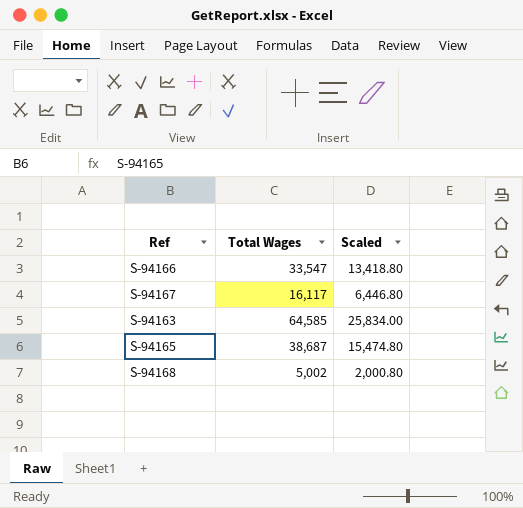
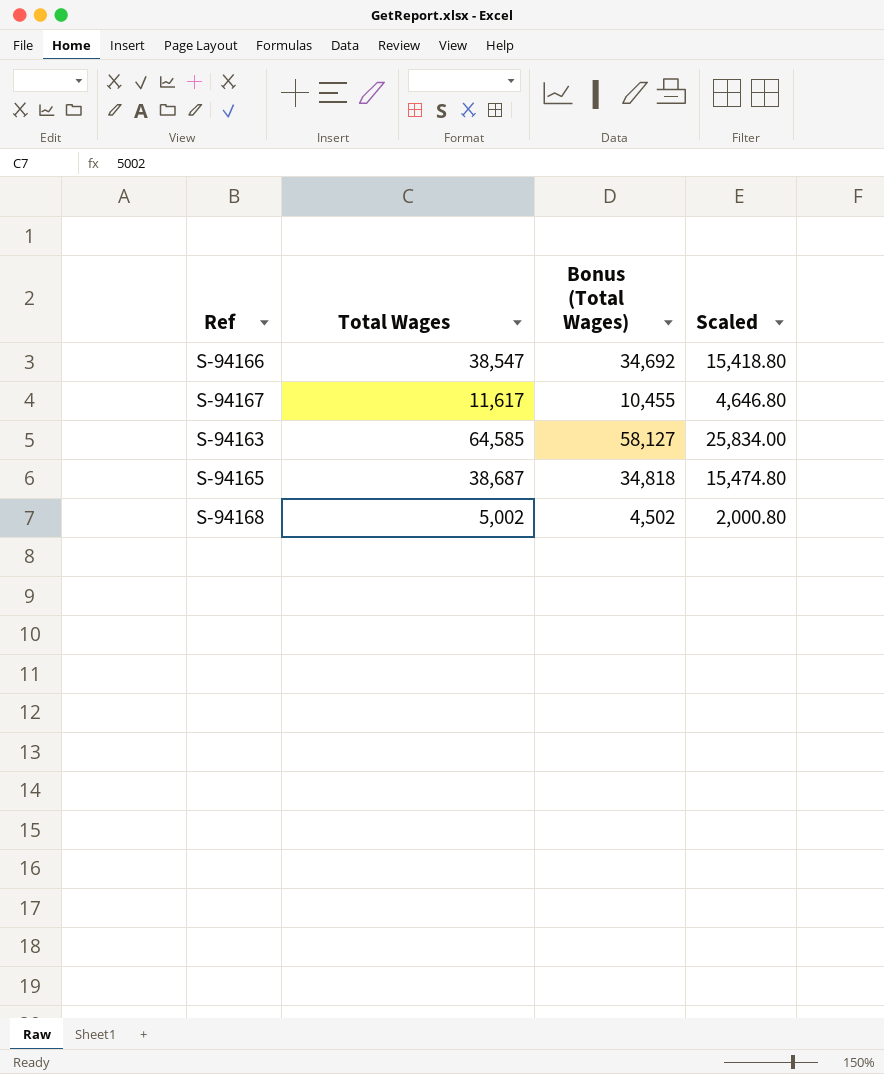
column Bonus (Total Wages) | formula: none -> [Total Wages] * 0.9
S-94166 | Total Wages: 33,547 -> 38,547
S-94166 | Scaled: 13,418.80 -> 15,418.80
S-94167 | Total Wages: 16,117 -> 11,617
S-94167 | Scaled: 6,446.80 -> 4,646.80

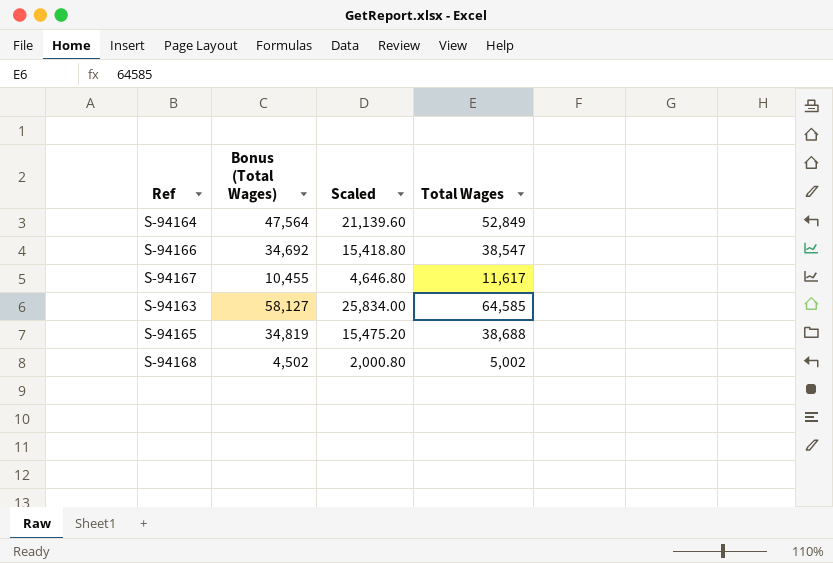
column Total Wages | position: 2 -> 4
row S-94164: none -> 47,564 | 21,139.60 | 52,849
S-94165 | Bonus (Total Wages): 34,818 -> 34,819
S-94165 | Scaled: 15,474.80 -> 15,475.20
S-94165 | Total Wages: 38,687 -> 38,688

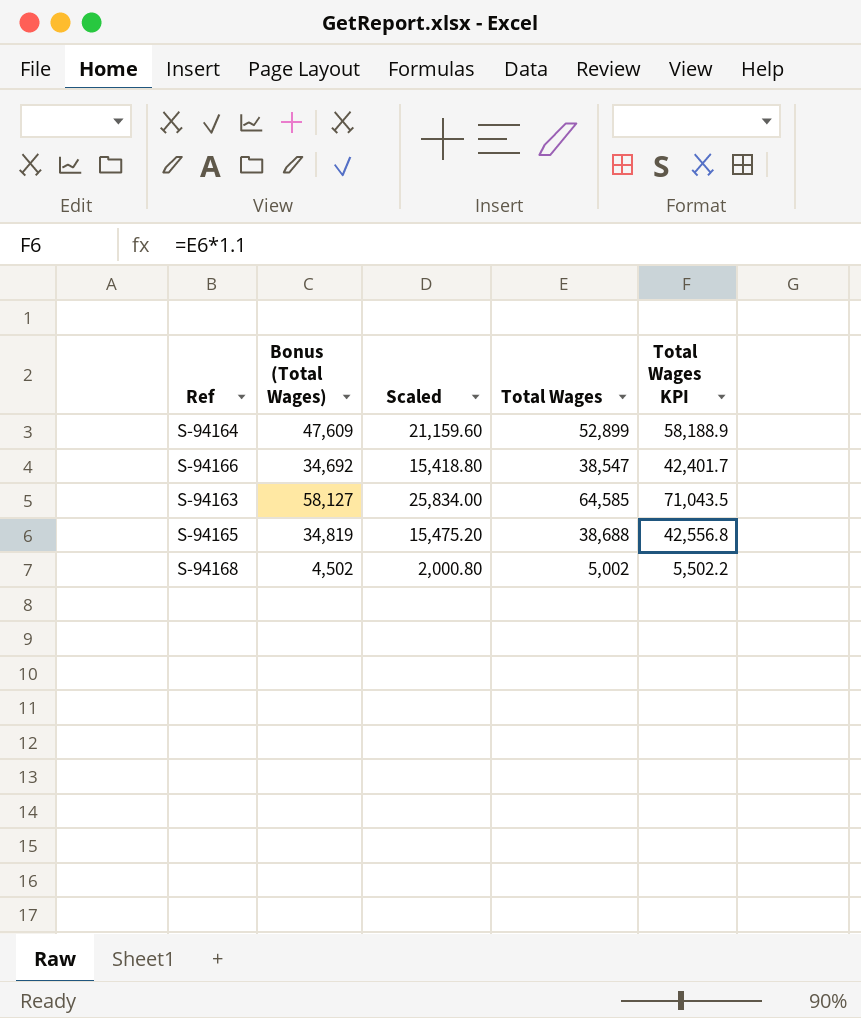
column Total Wages KPI | formula: none -> [Total Wages] * 1.1
row S-94167: 10,455 | 4,646.80 | 11,617 -> none
S-94164 | Bonus (Total Wages): 47,564 -> 47,609
S-94164 | Scaled: 21,139.60 -> 21,159.60
S-94164 | Total Wages: 52,849 -> 52,899

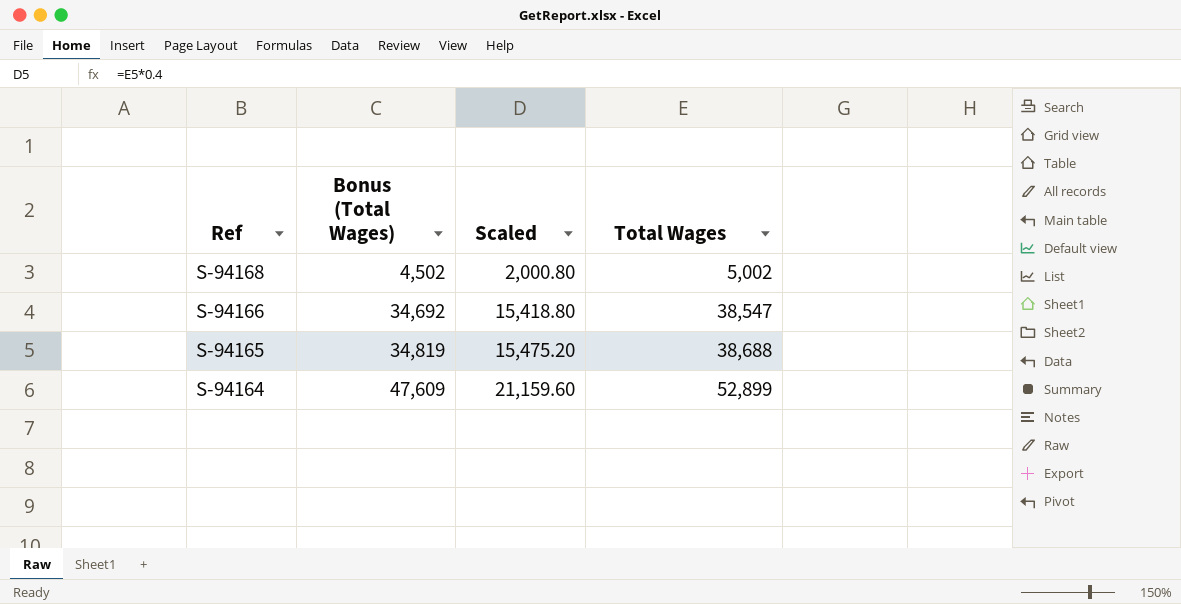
row order: none -> Ref descending
column Total Wages KPI | formula: [Total Wages] * 1.1 -> none
row S-94163: 58,127 | 25,834.00 | 64,585 | 71,043.5 -> none

